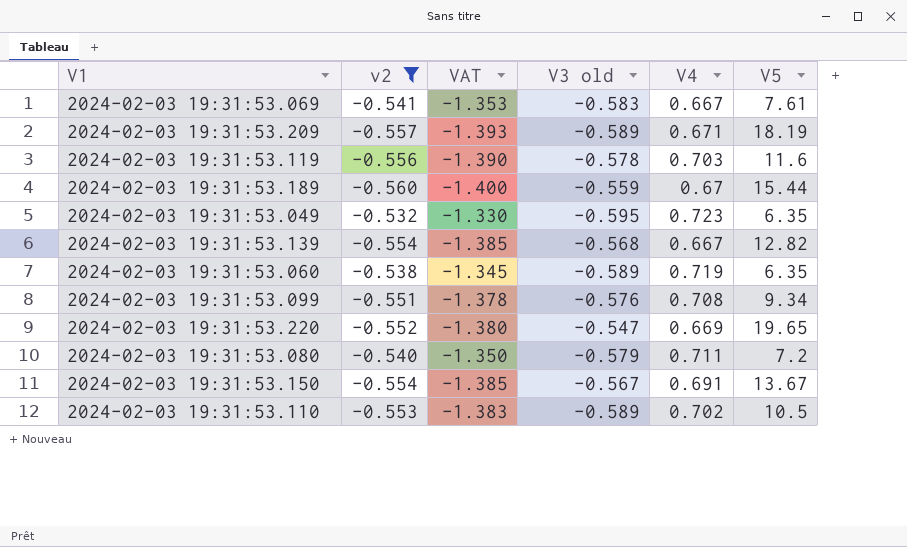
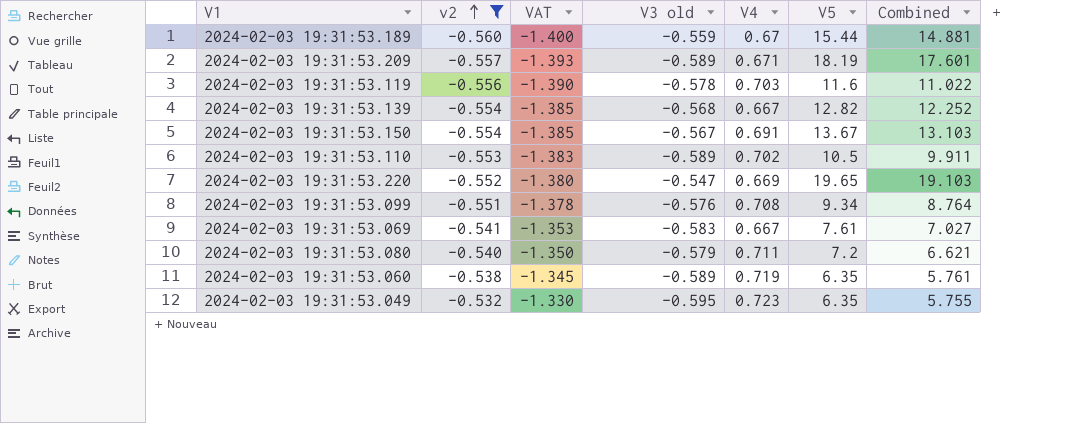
row order: none -> v2 ascending
column Combined | formula: none -> [V3 old] + [V5]

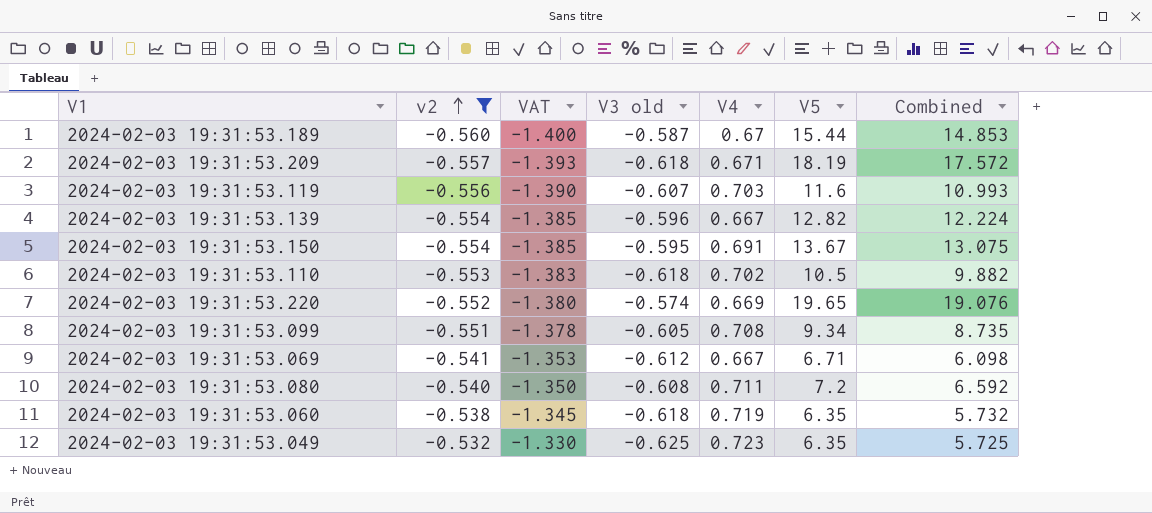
2024-02-03 19:31:53.189 | V3 old: -0.559 -> -0.587
2024-02-03 19:31:53.189 | Combined: 14.881 -> 14.853
2024-02-03 19:31:53.209 | V3 old: -0.589 -> -0.618
2024-02-03 19:31:53.209 | Combined: 17.601 -> 17.572
2024-02-03 19:31:53.119 | V3 old: -0.578 -> -0.607
2024-02-03 19:31:53.119 | Combined: 11.022 -> 10.993
2024-02-03 19:31:53.139 | V3 old: -0.568 -> -0.596
2024-02-03 19:31:53.139 | Combined: 12.252 -> 12.224
2024-02-03 19:31:53.150 | V3 old: -0.567 -> -0.595
2024-02-03 19:31:53.150 | Combined: 13.103 -> 13.075
2024-02-03 19:31:53.110 | V3 old: -0.589 -> -0.618
2024-02-03 19:31:53.110 | Combined: 9.911 -> 9.882
2024-02-03 19:31:53.220 | V3 old: -0.547 -> -0.574
2024-02-03 19:31:53.220 | Combined: 19.103 -> 19.076
2024-02-03 19:31:53.099 | V3 old: -0.576 -> -0.605
2024-02-03 19:31:53.099 | Combined: 8.764 -> 8.735
2024-02-03 19:31:53.069 | V3 old: -0.583 -> -0.612
2024-02-03 19:31:53.069 | V5: 7.61 -> 6.71
2024-02-03 19:31:53.069 | Combined: 7.027 -> 6.098
2024-02-03 19:31:53.080 | V3 old: -0.579 -> -0.608
2024-02-03 19:31:53.080 | Combined: 6.621 -> 6.592
2024-02-03 19:31:53.060 | V3 old: -0.589 -> -0.618
2024-02-03 19:31:53.060 | Combined: 5.761 -> 5.732
2024-02-03 19:31:53.049 | V3 old: -0.595 -> -0.625
2024-02-03 19:31:53.049 | Combined: 5.755 -> 5.725

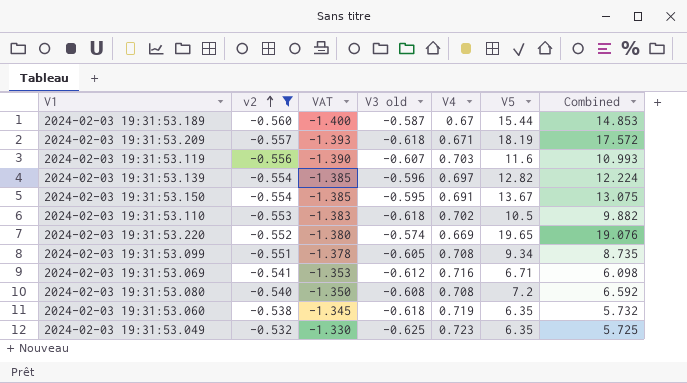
2024-02-03 19:31:53.139 | V4: 0.667 -> 0.697
2024-02-03 19:31:53.069 | V4: 0.667 -> 0.716
2024-02-03 19:31:53.080 | V4: 0.711 -> 0.708

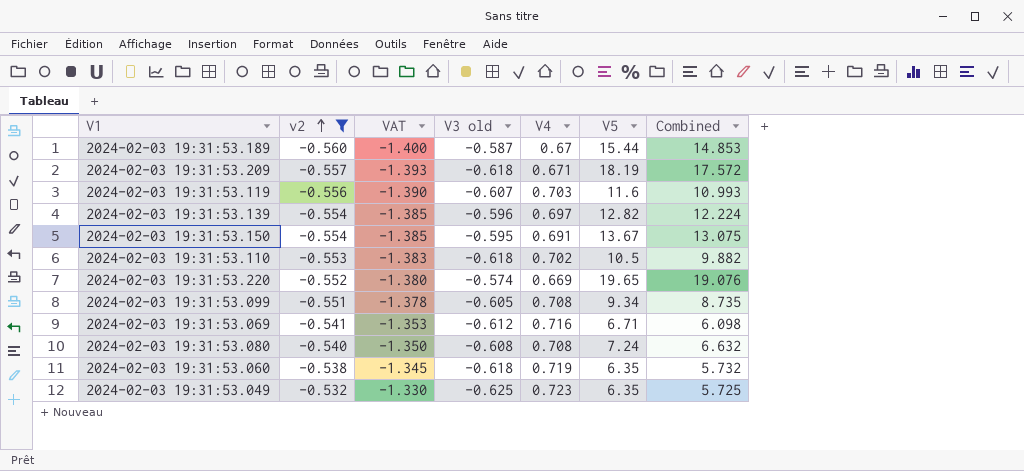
2024-02-03 19:31:53.080 | V5: 7.2 -> 7.24
2024-02-03 19:31:53.080 | Combined: 6.592 -> 6.632

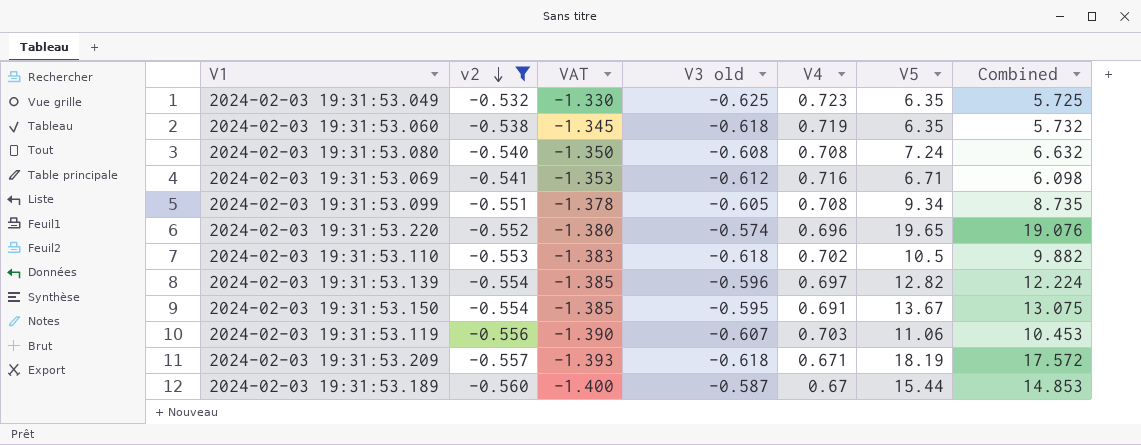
row order: v2 ascending -> v2 descending
2024-02-03 19:31:53.220 | V4: 0.669 -> 0.696
2024-02-03 19:31:53.119 | V5: 11.6 -> 11.06
2024-02-03 19:31:53.119 | Combined: 10.993 -> 10.453

